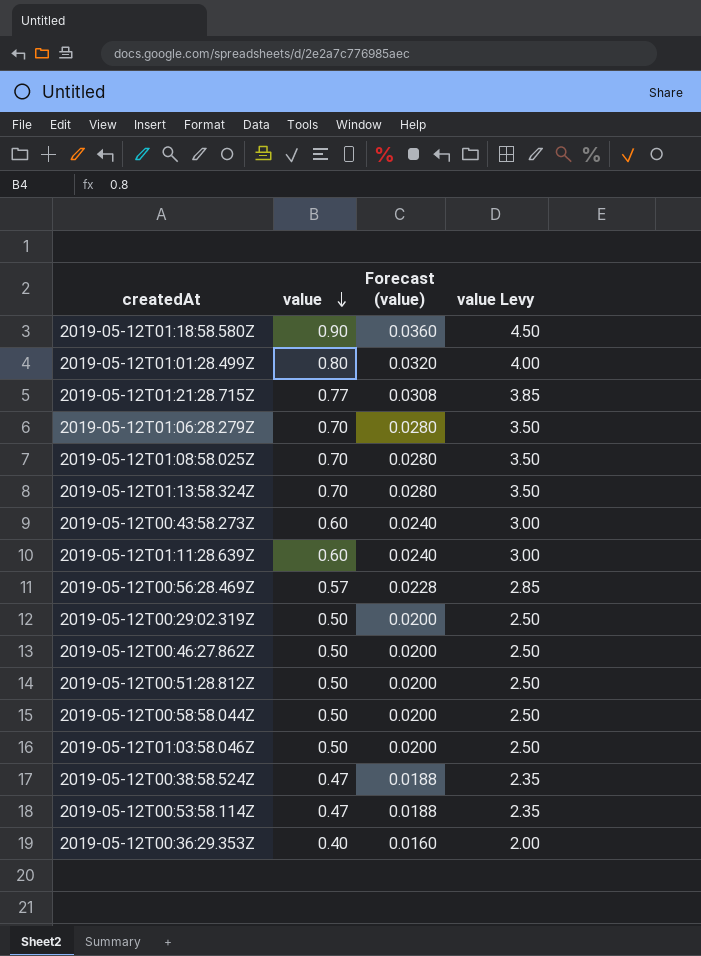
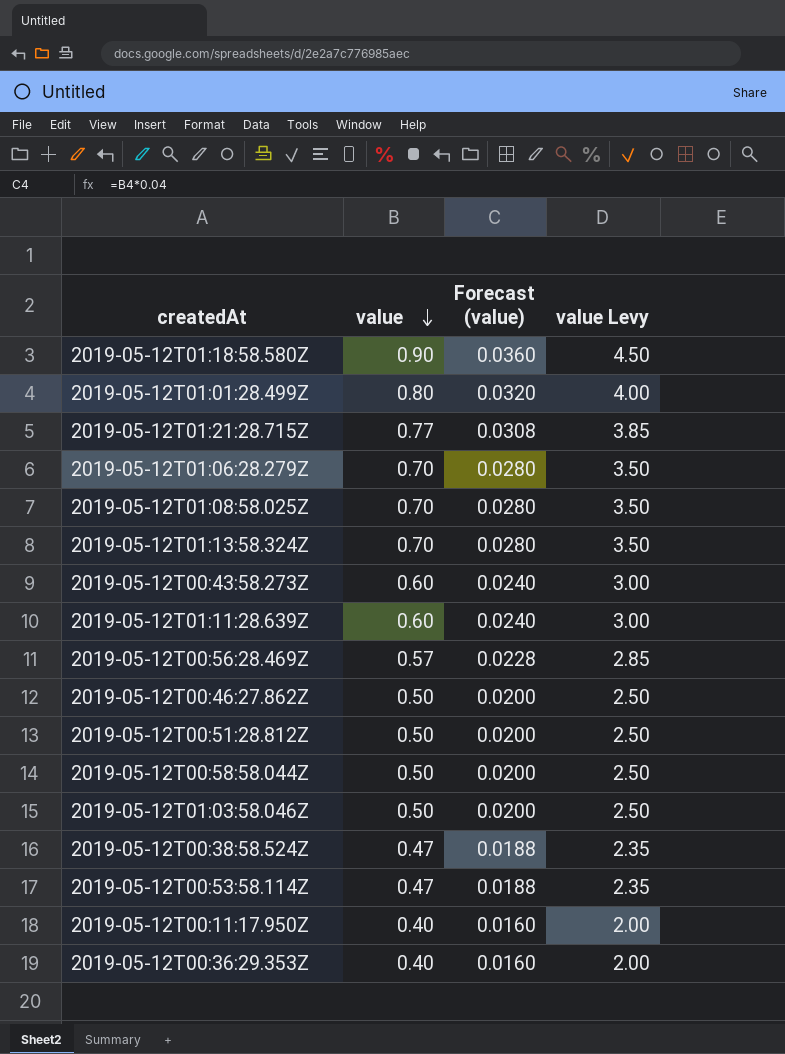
row 2019-05-12T00:29:02.319Z: 0.50 | 0.0200 | 2.50 -> none
row 2019-05-12T00:11:17.950Z: none -> 0.40 | 0.0160 | 2.00

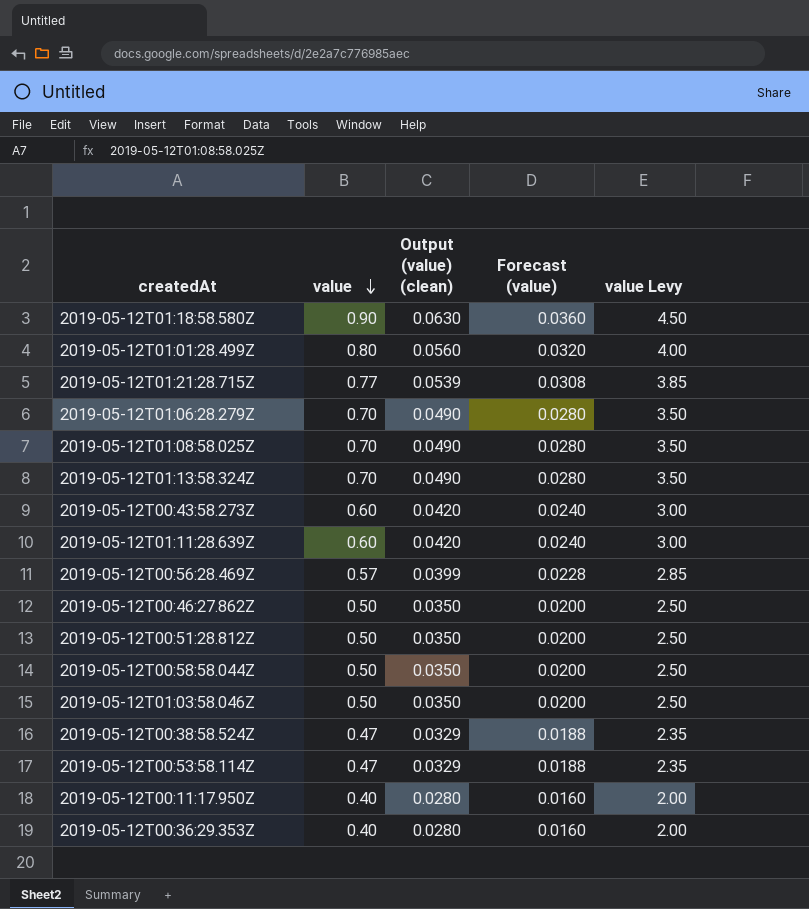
column Output (value) (clean) | formula: none -> [value] * 0.07

